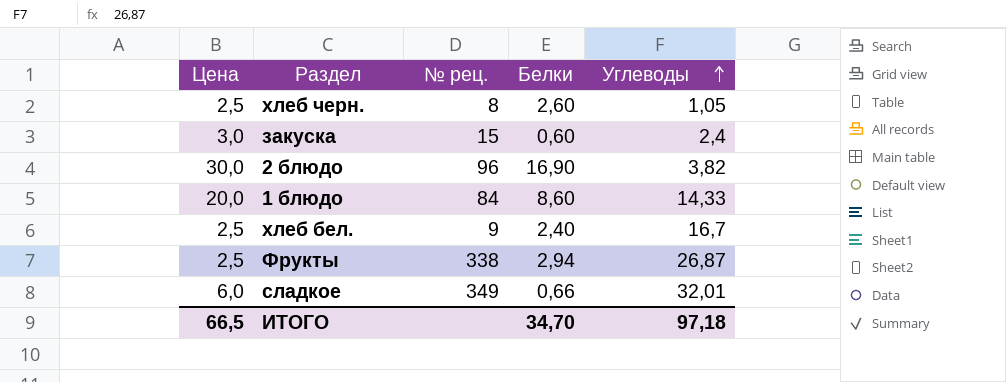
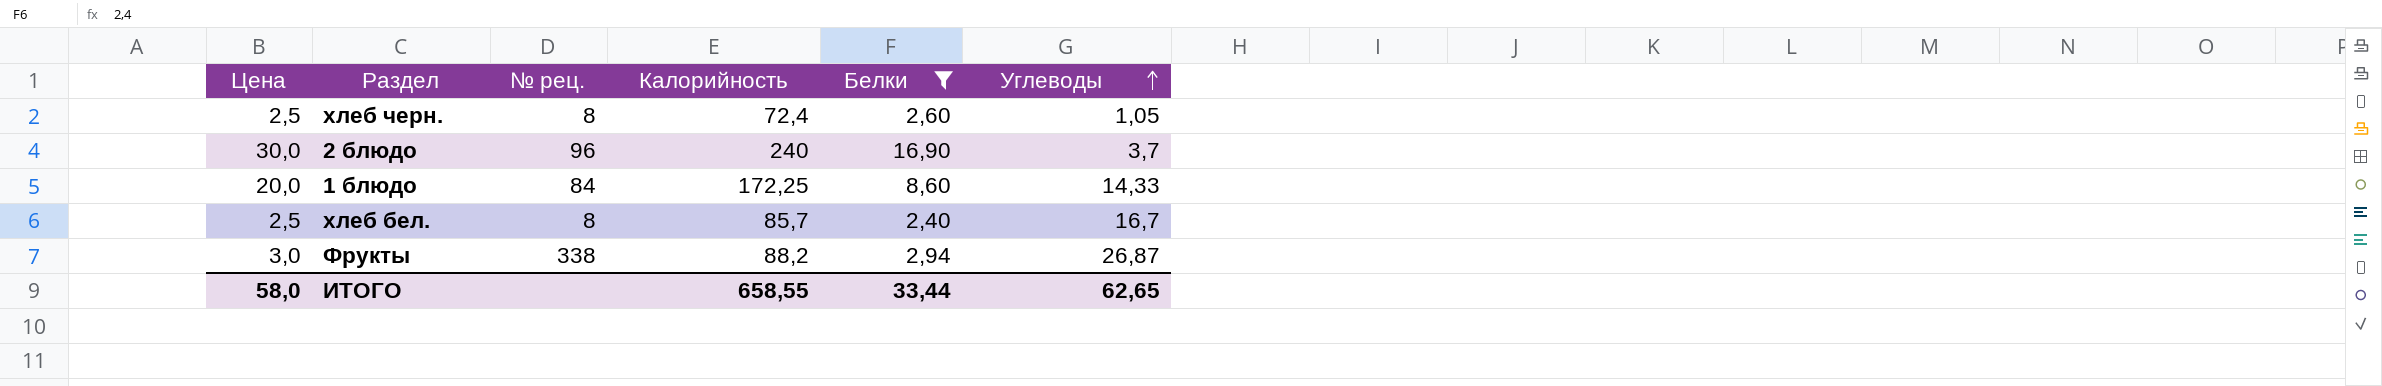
filter: none -> Белки >= 2,40
column Калорийность | position: none -> 4
2 блюдо | Углеводы: 3,82 -> 3,7
хлеб бел. | № рец.: 9 -> 8
Фрукты | Цена: 2,5 -> 3,0
ИТОГО | Цена: 66,5 -> 58,0
ИТОГО | Белки: 34,70 -> 33,44
ИТОГО | Углеводы: 97,18 -> 62,65

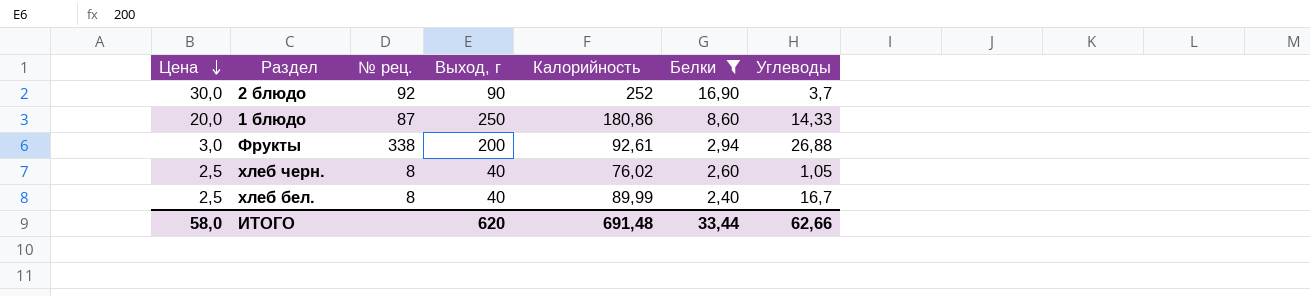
row order: Углеводы ascending -> Цена descending
column Выход, г | position: none -> 4
2 блюдо | № рец.: 96 -> 92
2 блюдо | Калорийность: 240 -> 252
1 блюдо | № рец.: 84 -> 87
1 блюдо | Калорийность: 172,25 -> 180,86
Фрукты | Калорийность: 88,2 -> 92,61
Фрукты | Углеводы: 26,87 -> 26,88
хлеб черн. | Калорийность: 72,4 -> 76,02
хлеб бел. | Калорийность: 85,7 -> 89,99
ИТОГО | Калорийность: 658,55 -> 691,48
ИТОГО | Углеводы: 62,65 -> 62,66

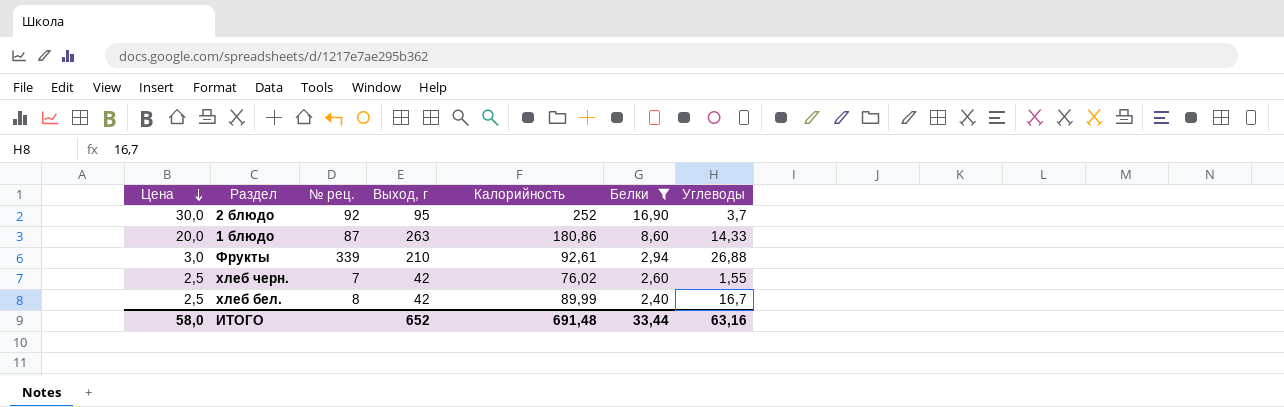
2 блюдо | Выход, г: 90 -> 95
1 блюдо | Выход, г: 250 -> 263
Фрукты | № рец.: 338 -> 339
Фрукты | Выход, г: 200 -> 210
хлеб черн. | № рец.: 8 -> 7
хлеб черн. | Выход, г: 40 -> 42
хлеб черн. | Углеводы: 1,05 -> 1,55
хлеб бел. | Выход, г: 40 -> 42
ИТОГО | Выход, г: 620 -> 652
ИТОГО | Углеводы: 62,66 -> 63,16

